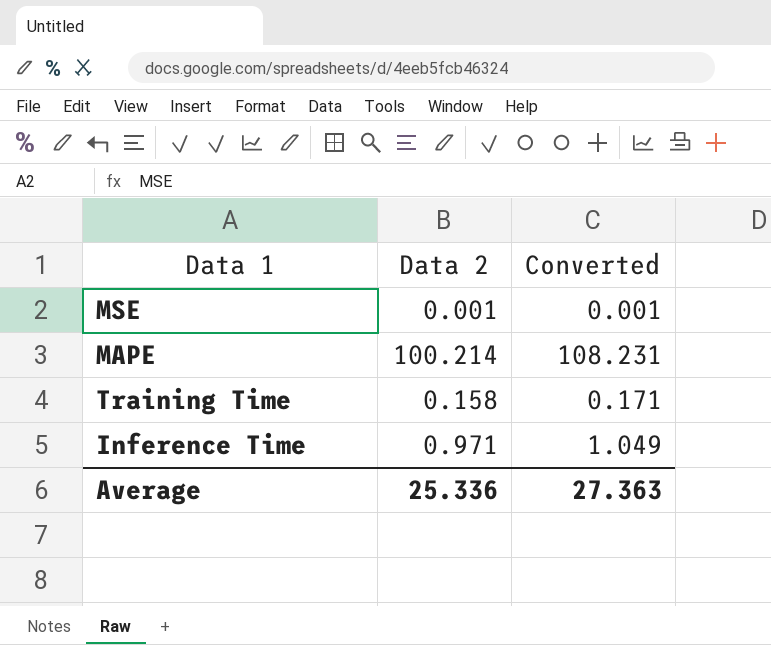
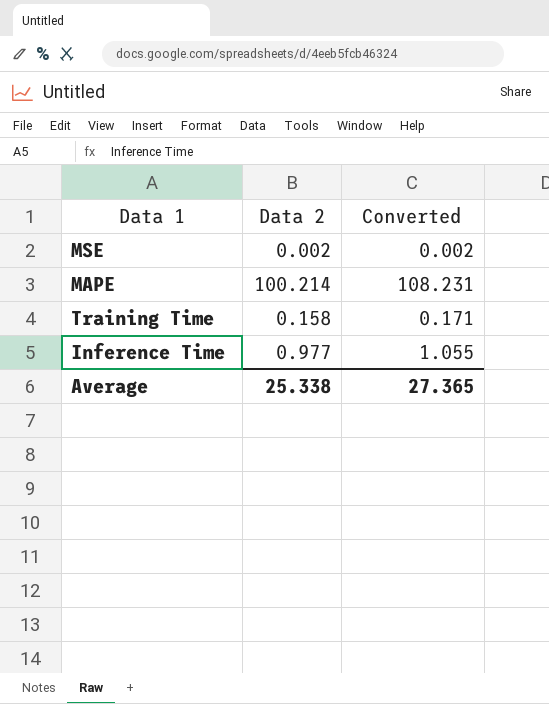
MSE | Data 2: 0.001 -> 0.002
MSE | Converted: 0.001 -> 0.002
Inference Time | Data 2: 0.971 -> 0.977
Inference Time | Converted: 1.049 -> 1.055
Average | Data 2: 25.336 -> 25.338
Average | Converted: 27.363 -> 27.365

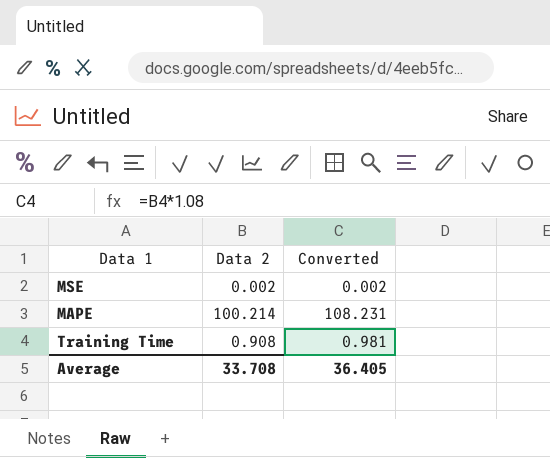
row Inference Time: 0.977 | 1.055 -> none
Training Time | Data 2: 0.158 -> 0.908
Training Time | Converted: 0.171 -> 0.981
Average | Data 2: 25.338 -> 33.708
Average | Converted: 27.365 -> 36.405

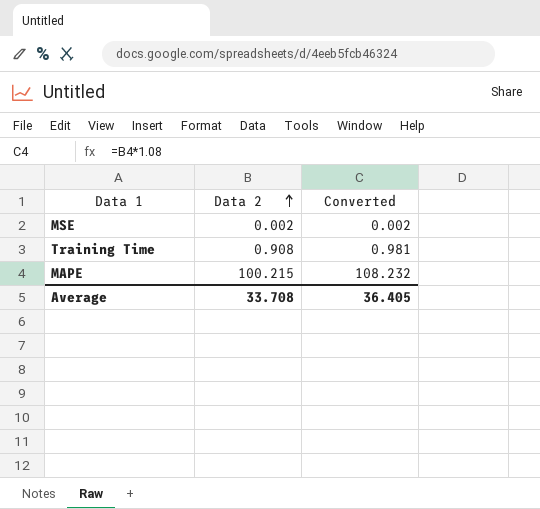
row order: none -> Data 2 ascending
MAPE | Data 2: 100.214 -> 100.215
MAPE | Converted: 108.231 -> 108.232

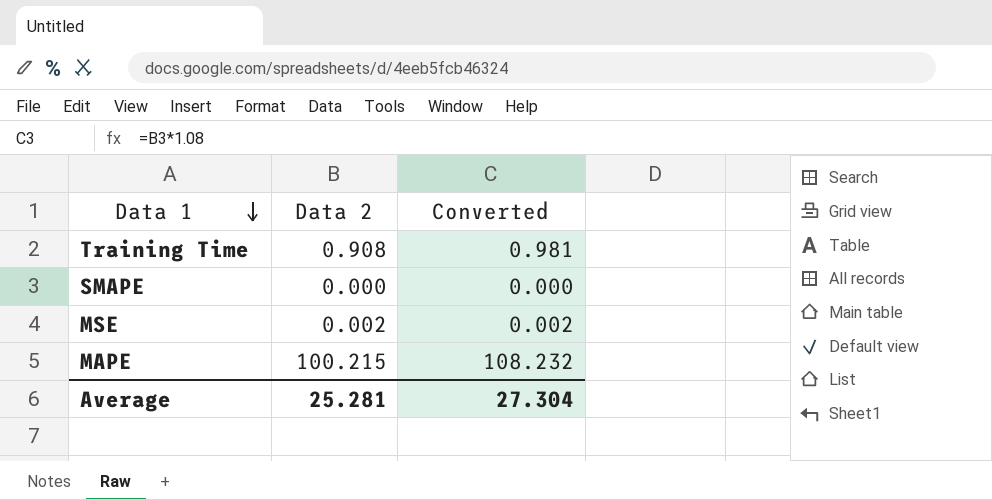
row order: Data 2 ascending -> Data 1 descending
row SMAPE: none -> 0.000 | 0.000
Average | Data 2: 33.708 -> 25.281
Average | Converted: 36.405 -> 27.304

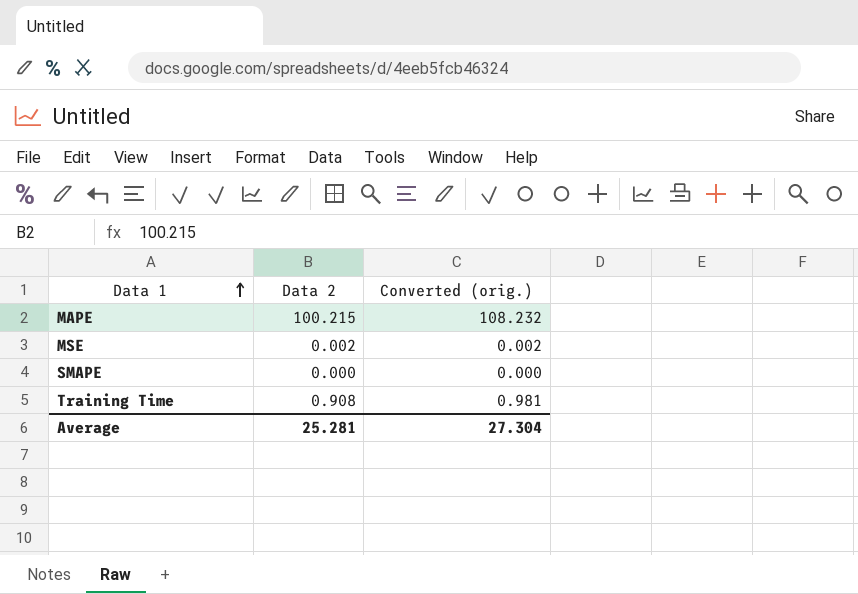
row order: Data 1 descending -> Data 1 ascending
column name: Converted -> Converted (orig.)

